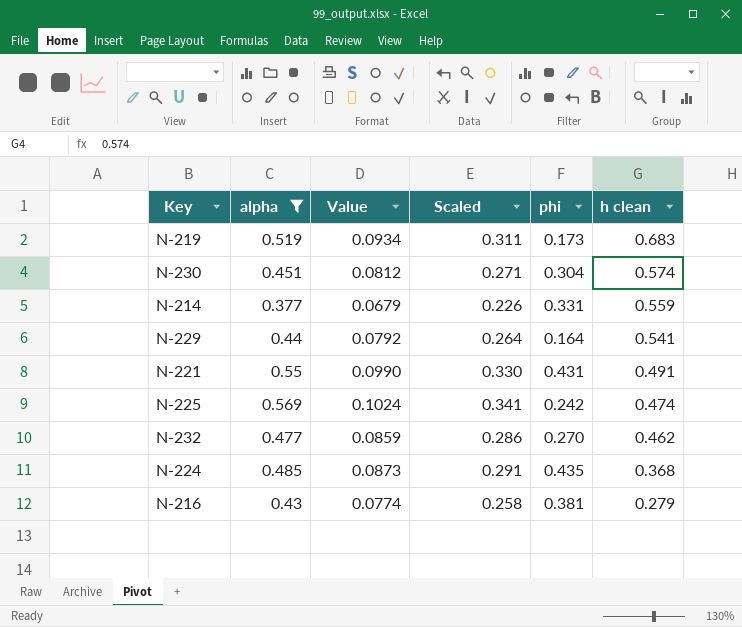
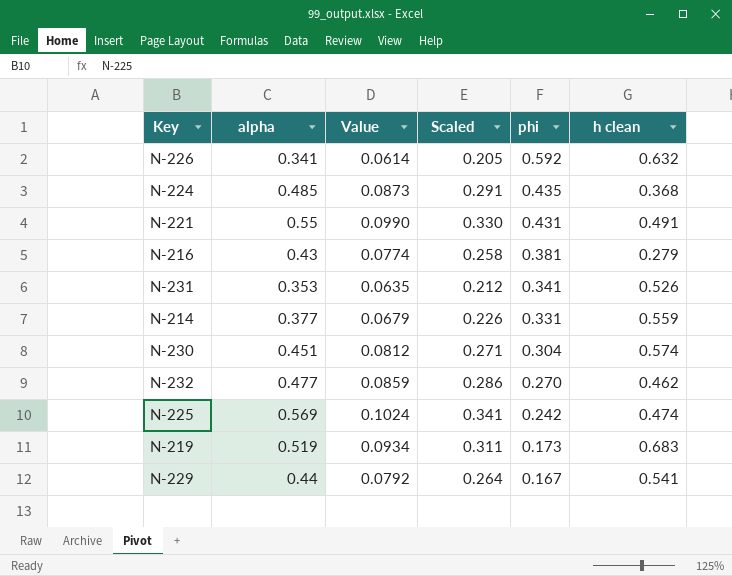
filter: alpha >= 0.377 -> none
row order: h clean descending -> phi descending
N-229 | phi: 0.164 -> 0.167

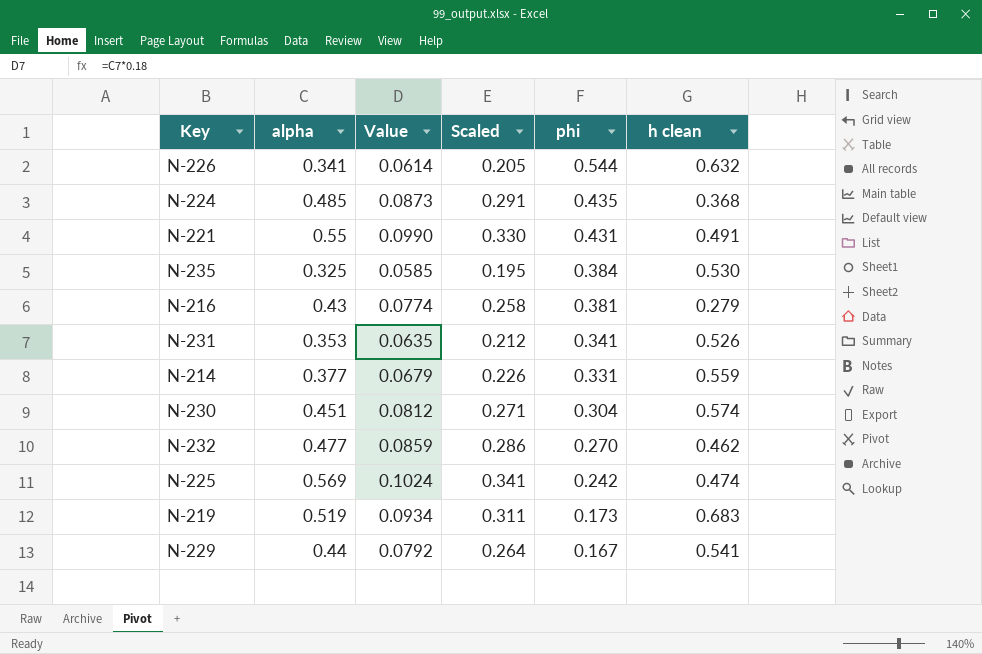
N-226 | phi: 0.592 -> 0.544
row N-235: none -> 0.325 | 0.0585 | 0.195 | 0.384 | 0.530

